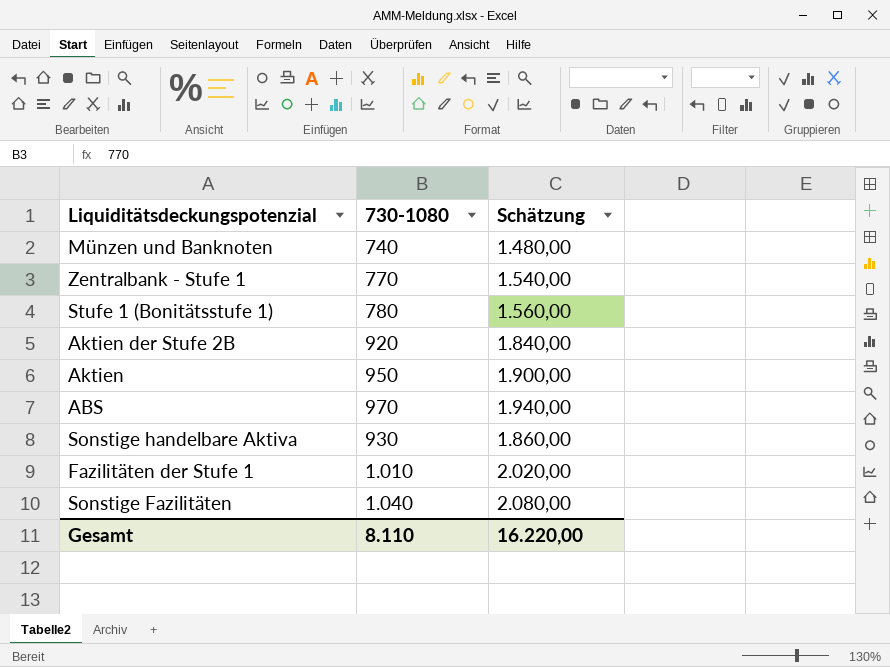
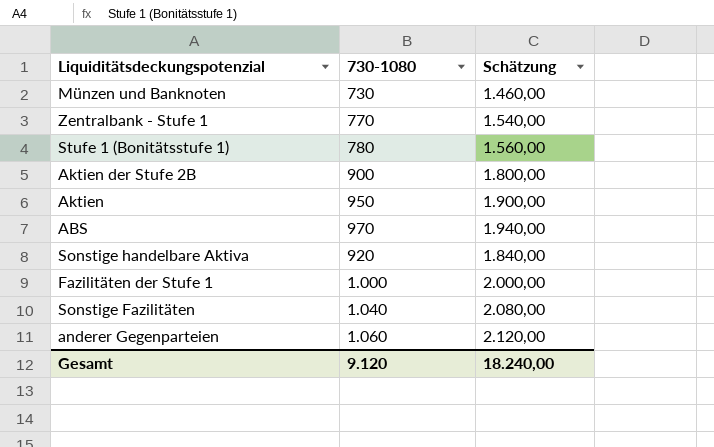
Münzen und Banknoten | 730-1080: 740 -> 730
Münzen und Banknoten | Schätzung: 1.480,00 -> 1.460,00
Aktien der Stufe 2B | 730-1080: 920 -> 900
Aktien der Stufe 2B | Schätzung: 1.840,00 -> 1.800,00
Sonstige handelbare Aktiva | 730-1080: 930 -> 920
Sonstige handelbare Aktiva | Schätzung: 1.860,00 -> 1.840,00
Fazilitäten der Stufe 1 | 730-1080: 1.010 -> 1.000
Fazilitäten der Stufe 1 | Schätzung: 2.020,00 -> 2.000,00
row anderer Gegenparteien: none -> 1.060 | 2.120,00
Gesamt | 730-1080: 8.110 -> 9.120
Gesamt | Schätzung: 16.220,00 -> 18.240,00

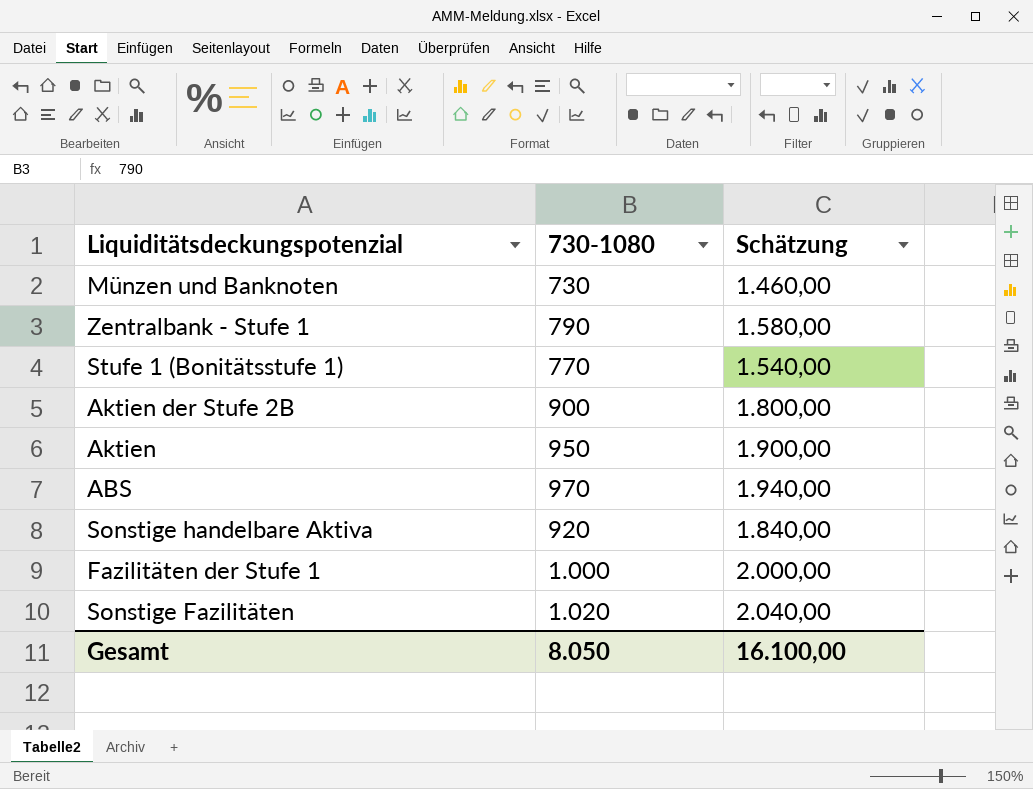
row anderer Gegenparteien: 1.060 | 2.120,00 -> none
Zentralbank - Stufe 1 | 730-1080: 770 -> 790
Zentralbank - Stufe 1 | Schätzung: 1.540,00 -> 1.580,00
Stufe 1 (Bonitätsstufe 1) | 730-1080: 780 -> 770
Stufe 1 (Bonitätsstufe 1) | Schätzung: 1.560,00 -> 1.540,00
Sonstige Fazilitäten | 730-1080: 1.040 -> 1.020
Sonstige Fazilitäten | Schätzung: 2.080,00 -> 2.040,00
Gesamt | 730-1080: 9.120 -> 8.050
Gesamt | Schätzung: 18.240,00 -> 16.100,00

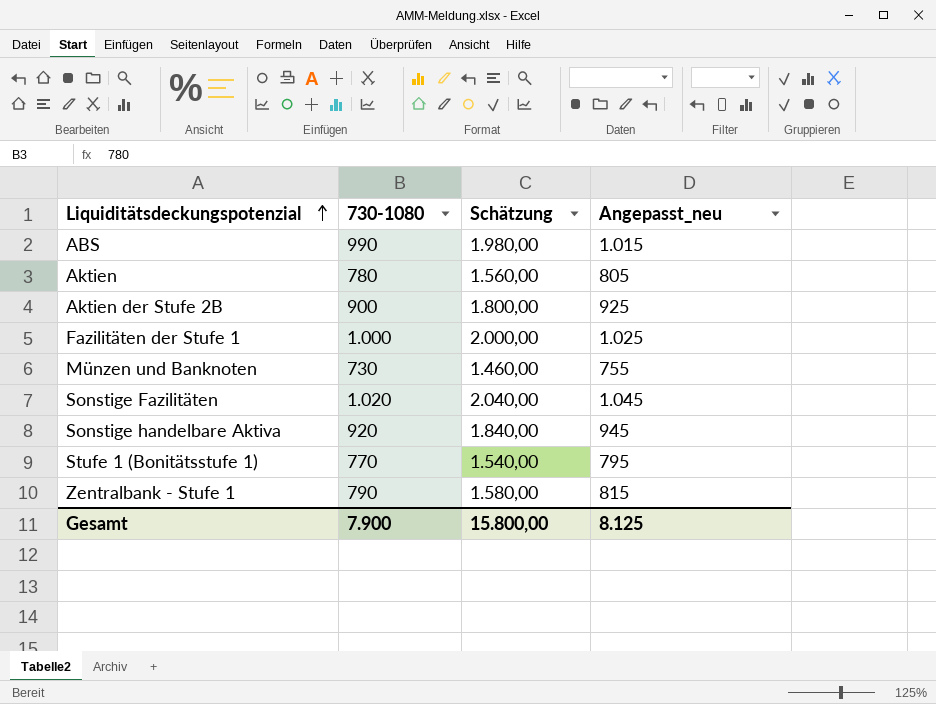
row order: none -> Liquiditätsdeckungspotenzial ascending
column Angepasst_neu | formula: none -> [730-1080] + 25
ABS | 730-1080: 970 -> 990
ABS | Schätzung: 1.940,00 -> 1.980,00
Aktien | 730-1080: 950 -> 780
Aktien | Schätzung: 1.900,00 -> 1.560,00
Gesamt | 730-1080: 8.050 -> 7.900
Gesamt | Schätzung: 16.100,00 -> 15.800,00

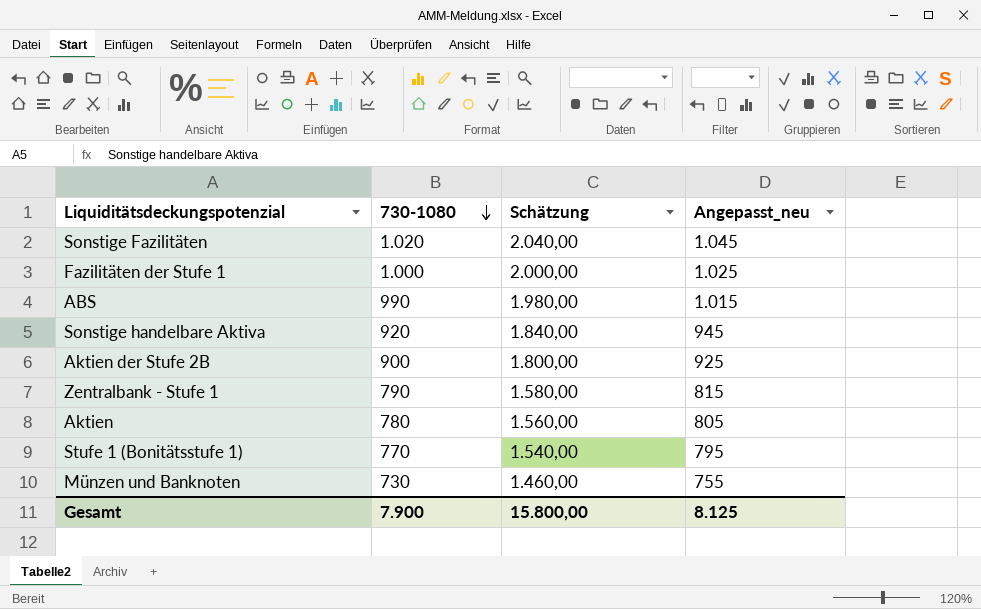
row order: Liquiditätsdeckungspotenzial ascending -> 730-1080 descending

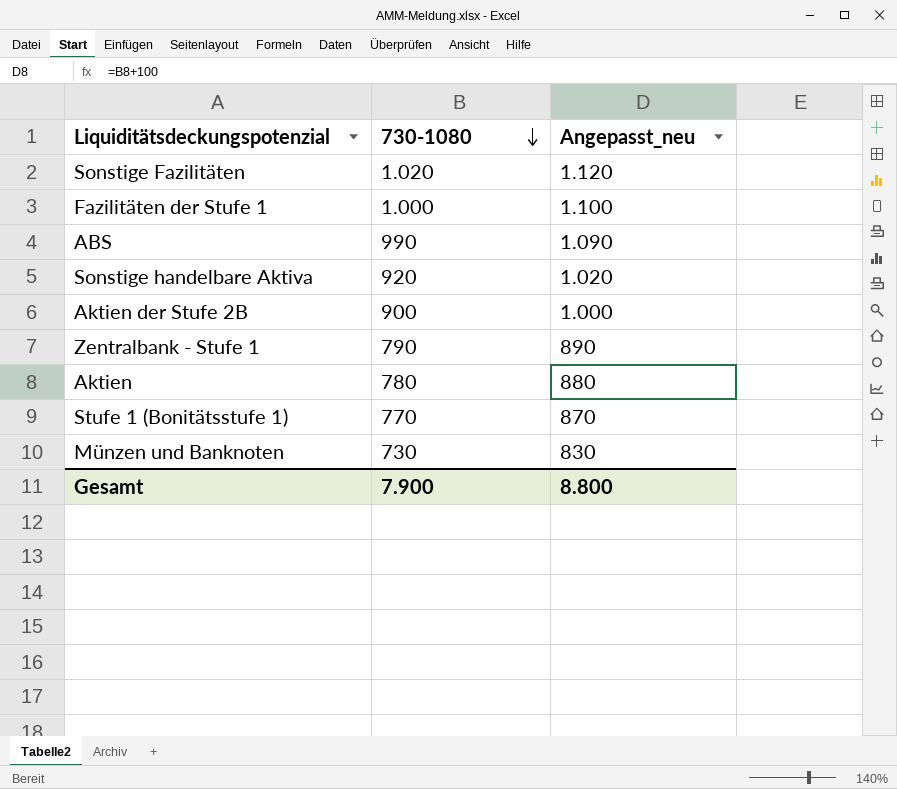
column Schätzung | formula: [730-1080] * 2 -> none
column Angepasst_neu | formula: [730-1080] + 25 -> [730-1080] + 100
Gesamt | Angepasst_neu: 8.125 -> 8.800

